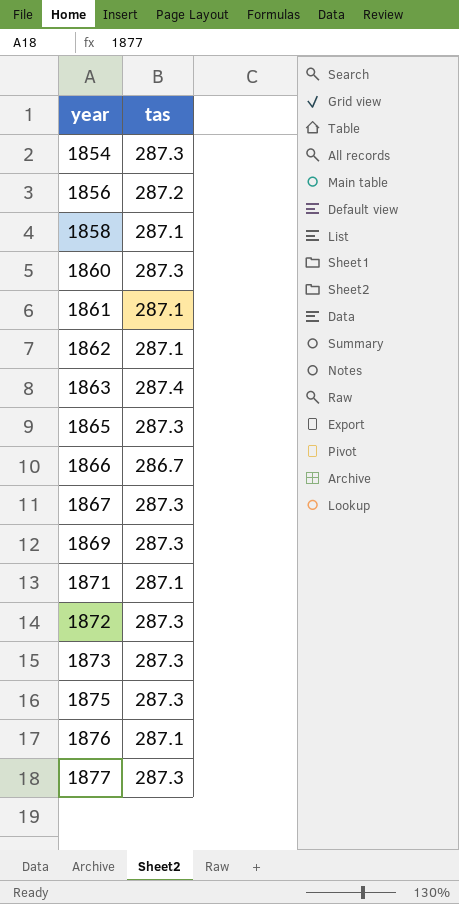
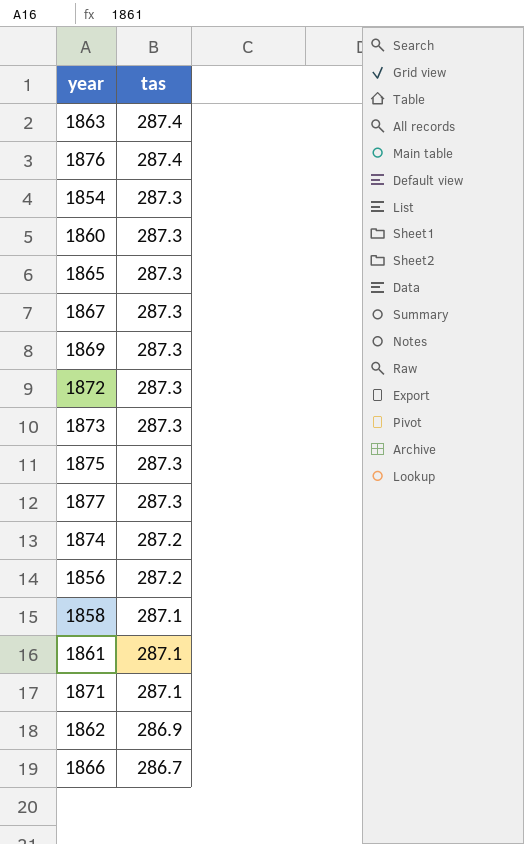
row order: year ascending -> tas descending
1876 | tas: 287.1 -> 287.4
row 1874: none -> 287.2
1862 | tas: 287.1 -> 286.9

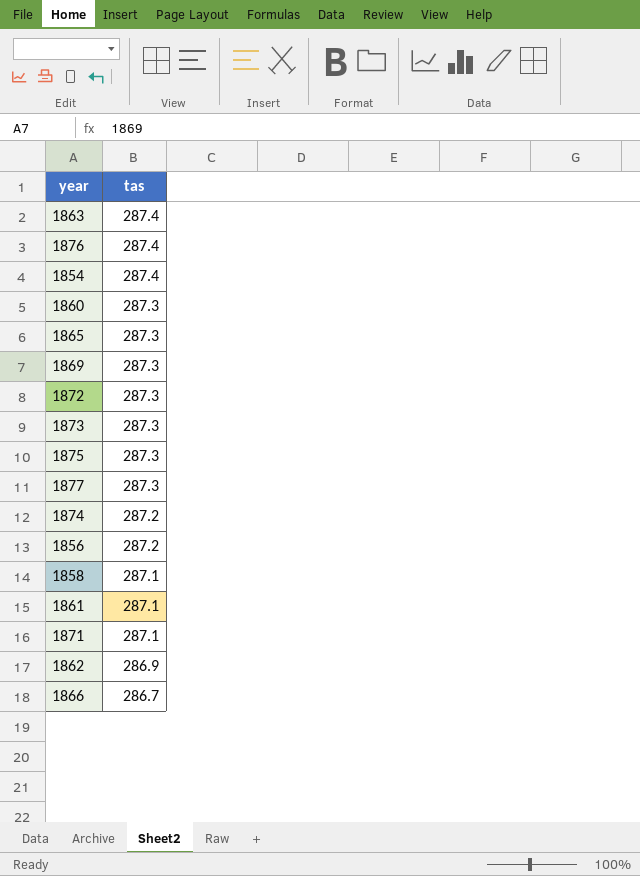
row 1867: 287.3 -> none
1854 | tas: 287.3 -> 287.4

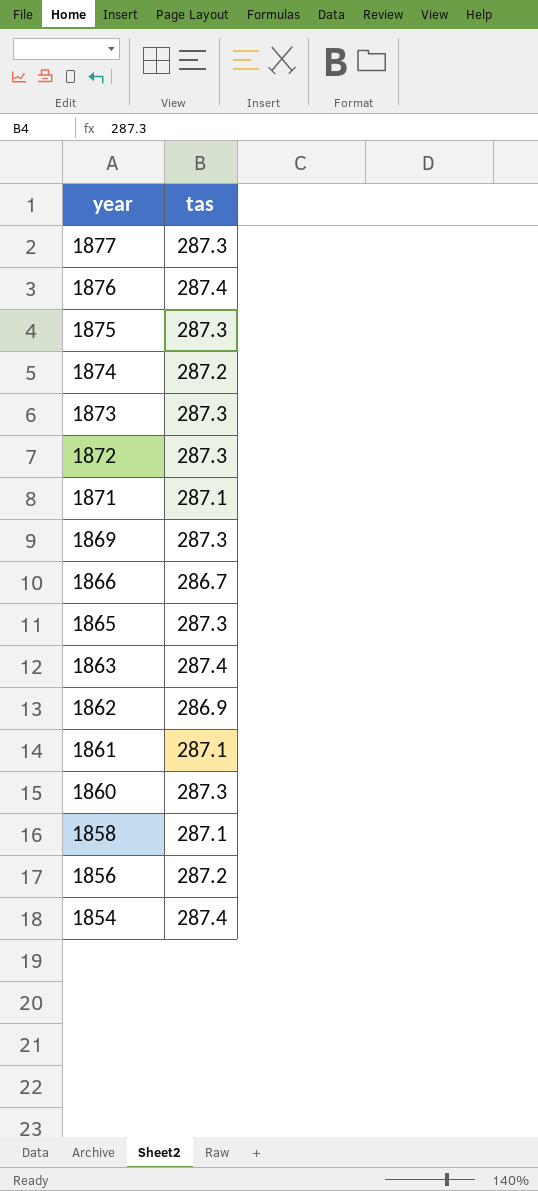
row order: tas descending -> year descending

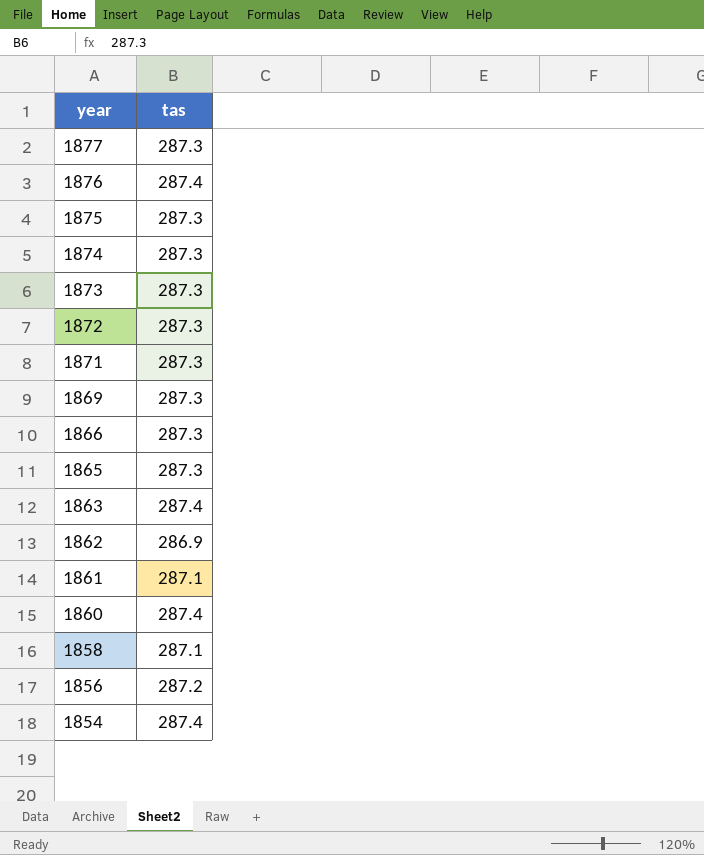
1874 | tas: 287.2 -> 287.3
1871 | tas: 287.1 -> 287.3
1866 | tas: 286.7 -> 287.3
1860 | tas: 287.3 -> 287.4

